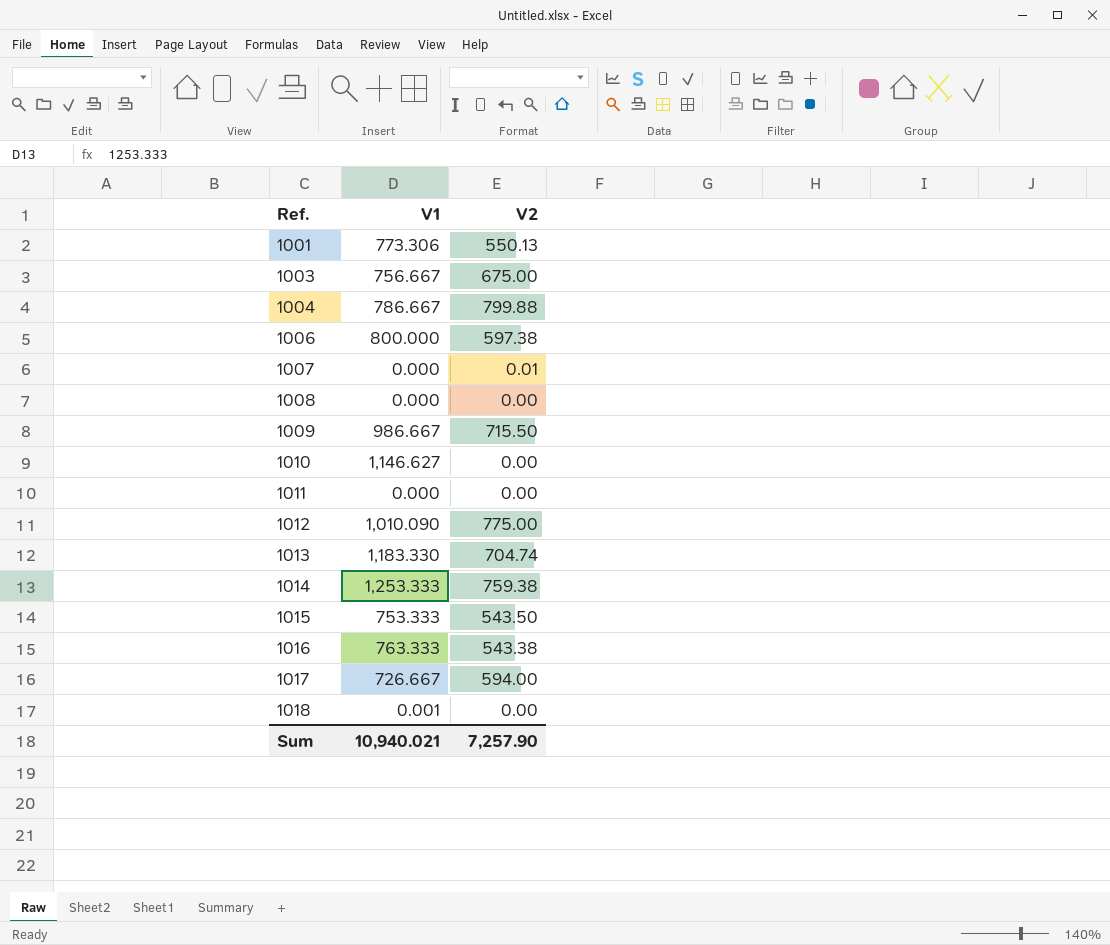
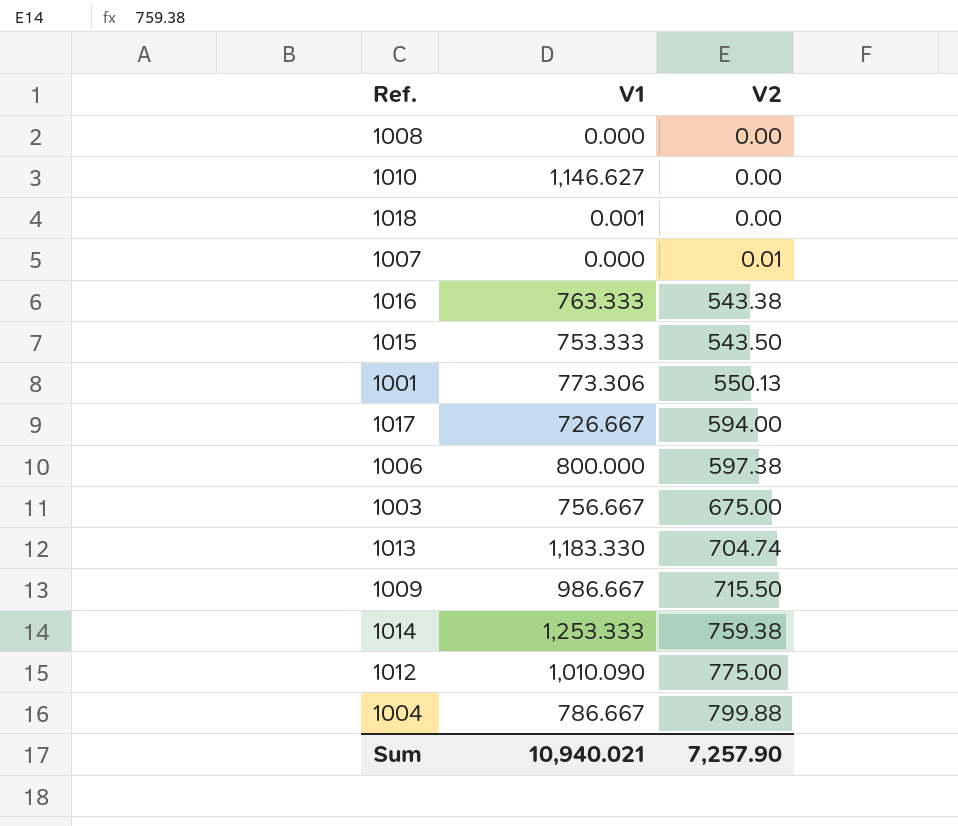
row order: Ref. ascending -> V2 ascending
row 1011: 0.000 | 0.00 -> none

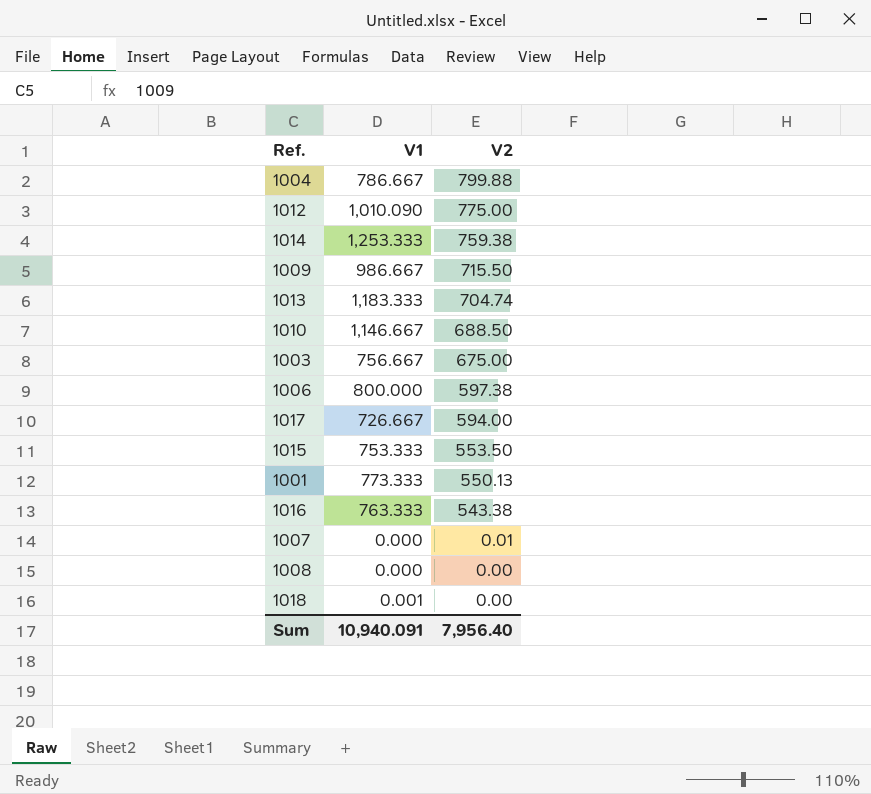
row order: V2 ascending -> V2 descending
1013 | V1: 1,183.330 -> 1,183.333
1010 | V1: 1,146.627 -> 1,146.667
1010 | V2: 0.00 -> 688.50
1015 | V2: 543.50 -> 553.50
1001 | V1: 773.306 -> 773.333
Sum | V1: 10,940.021 -> 10,940.091
Sum | V2: 7,257.90 -> 7,956.40

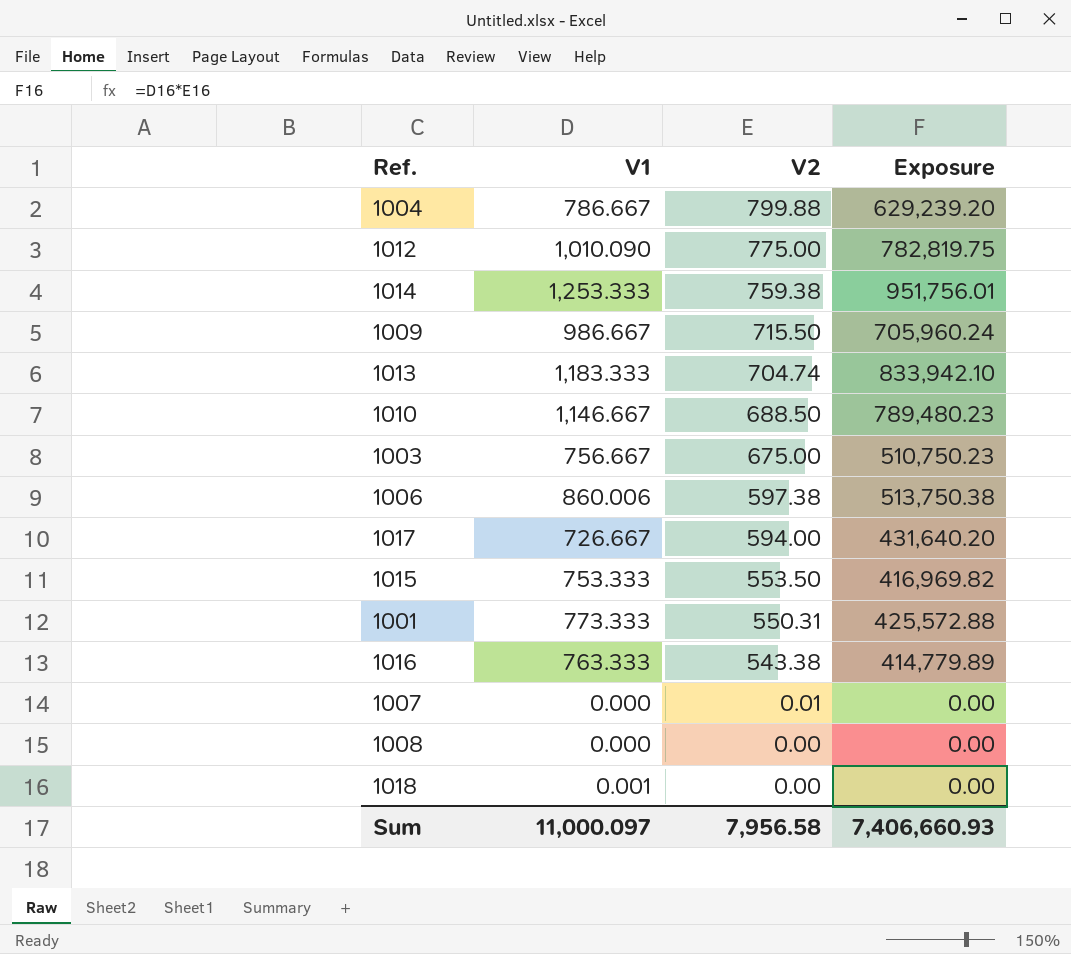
column Exposure | formula: none -> [V1] * [V2]
1006 | V1: 800.000 -> 860.006
1001 | V2: 550.13 -> 550.31
Sum | V1: 10,940.091 -> 11,000.097
Sum | V2: 7,956.40 -> 7,956.58

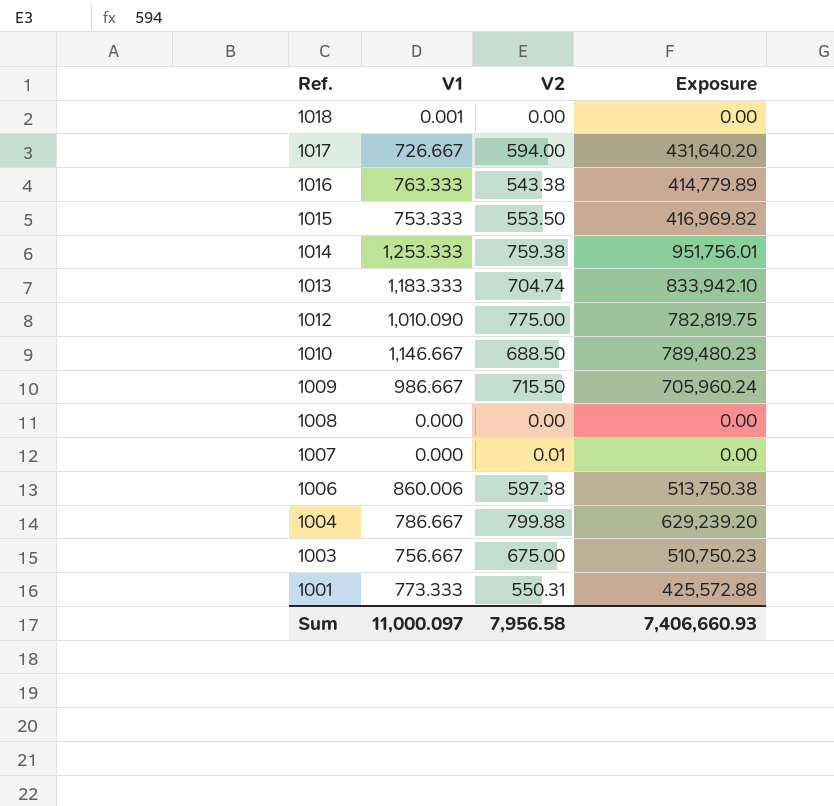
row order: V2 descending -> Ref. descending

